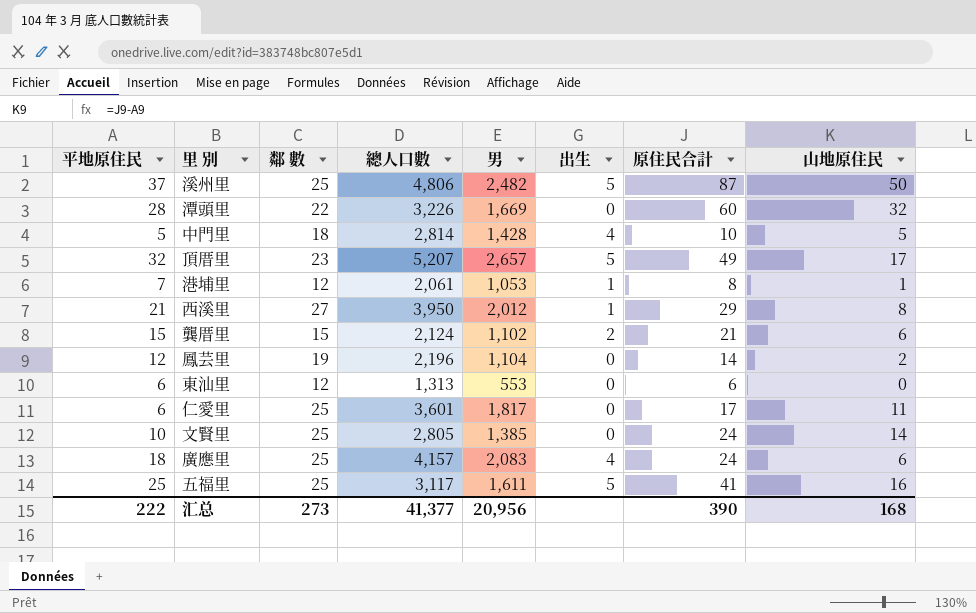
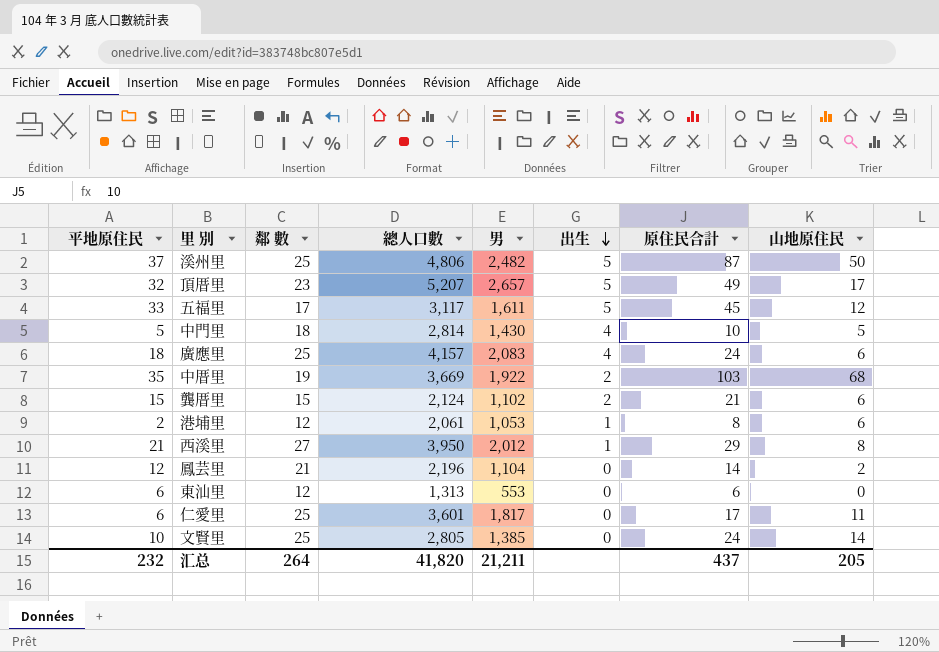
row order: none -> 出生 descending
row 潭頭里: 28 | 22 | 3,226 | 1,669 | 0 | 60 | 32 -> none
五福里 | 平地原住民: 25 -> 33
五福里 | 鄰 數: 25 -> 17
五福里 | 原住民合計: 41 -> 45
五福里 | 山地原住民: 16 -> 12
中門里 | 男: 1,428 -> 1,430
row 中厝里: none -> 35 | 19 | 3,669 | 1,922 | 2 | 103 | 68
港埔里 | 平地原住民: 7 -> 2
港埔里 | 山地原住民: 1 -> 6
鳳芸里 | 鄰 數: 19 -> 21
汇总 | 平地原住民: 222 -> 232
汇总 | 鄰 數: 273 -> 264
汇总 | 總人口數: 41,377 -> 41,820
汇总 | 男: 20,956 -> 21,211
汇总 | 原住民合計: 390 -> 437
汇总 | 山地原住民: 168 -> 205

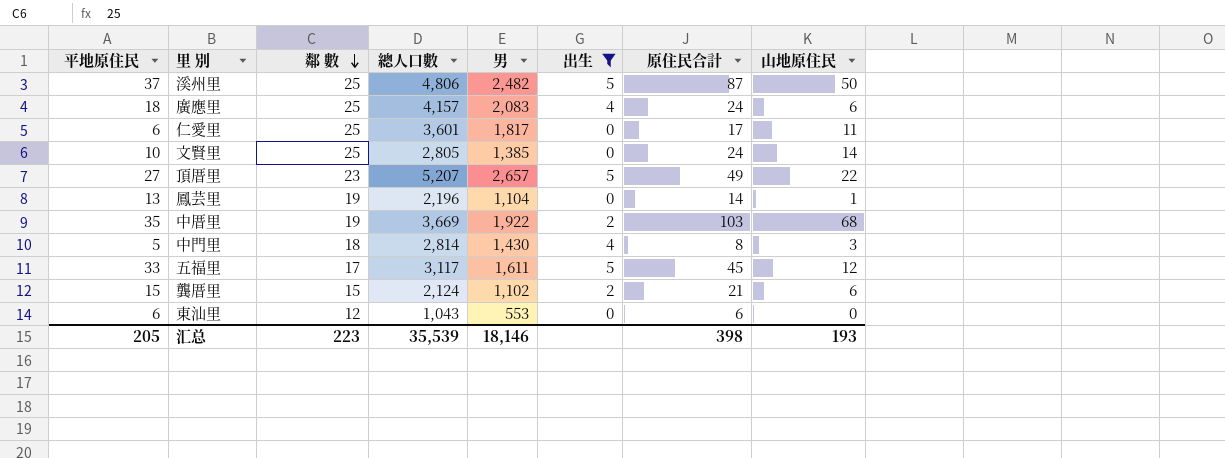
filter: none -> 出生 != 1
row order: 出生 descending -> 鄰 數 descending
頂厝里 | 平地原住民: 32 -> 27
頂厝里 | 山地原住民: 17 -> 22
鳳芸里 | 平地原住民: 12 -> 13
鳳芸里 | 鄰 數: 21 -> 19
鳳芸里 | 山地原住民: 2 -> 1
中門里 | 原住民合計: 10 -> 8
中門里 | 山地原住民: 5 -> 3
東汕里 | 總人口數: 1,313 -> 1,043
汇总 | 平地原住民: 232 -> 205
汇总 | 鄰 數: 264 -> 223
汇总 | 總人口數: 41,820 -> 35,539
汇总 | 男: 21,211 -> 18,146
汇总 | 原住民合計: 437 -> 398
汇总 | 山地原住民: 205 -> 193

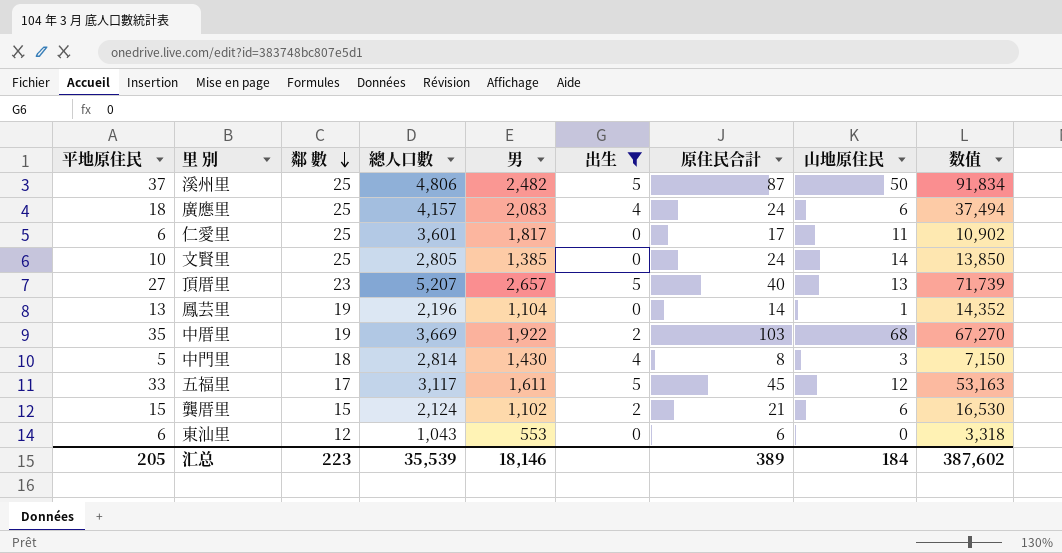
column 数值 | formula: none -> [平地原住民] * [男]
頂厝里 | 原住民合計: 49 -> 40
頂厝里 | 山地原住民: 22 -> 13
汇总 | 原住民合計: 398 -> 389
汇总 | 山地原住民: 193 -> 184

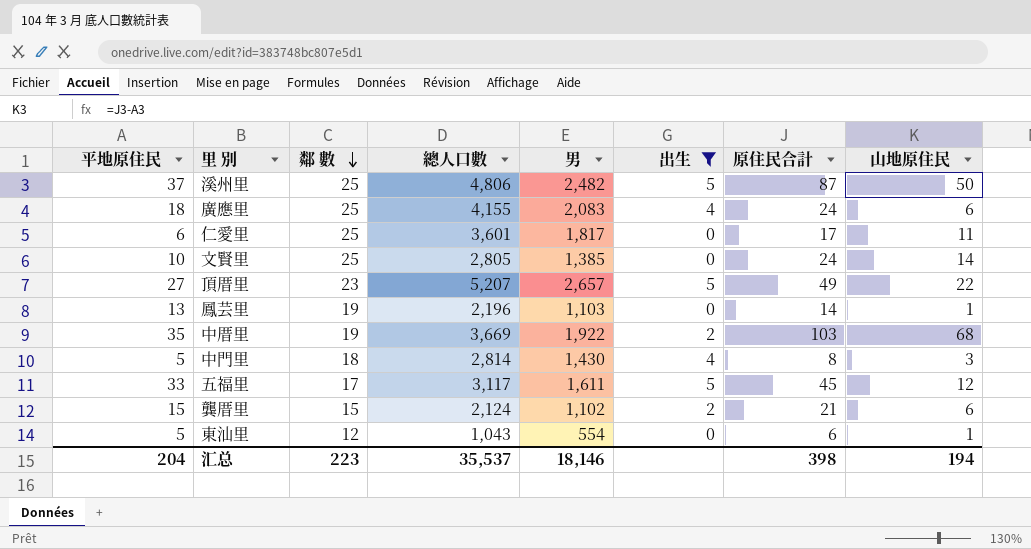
column 数值 | formula: [平地原住民] * [男] -> none
廣應里 | 總人口數: 4,157 -> 4,155
頂厝里 | 原住民合計: 40 -> 49
頂厝里 | 山地原住民: 13 -> 22
鳳芸里 | 男: 1,104 -> 1,103
東汕里 | 平地原住民: 6 -> 5
東汕里 | 男: 553 -> 554
東汕里 | 山地原住民: 0 -> 1
汇总 | 平地原住民: 205 -> 204
汇总 | 總人口數: 35,539 -> 35,537
汇总 | 原住民合計: 389 -> 398
汇总 | 山地原住民: 184 -> 194

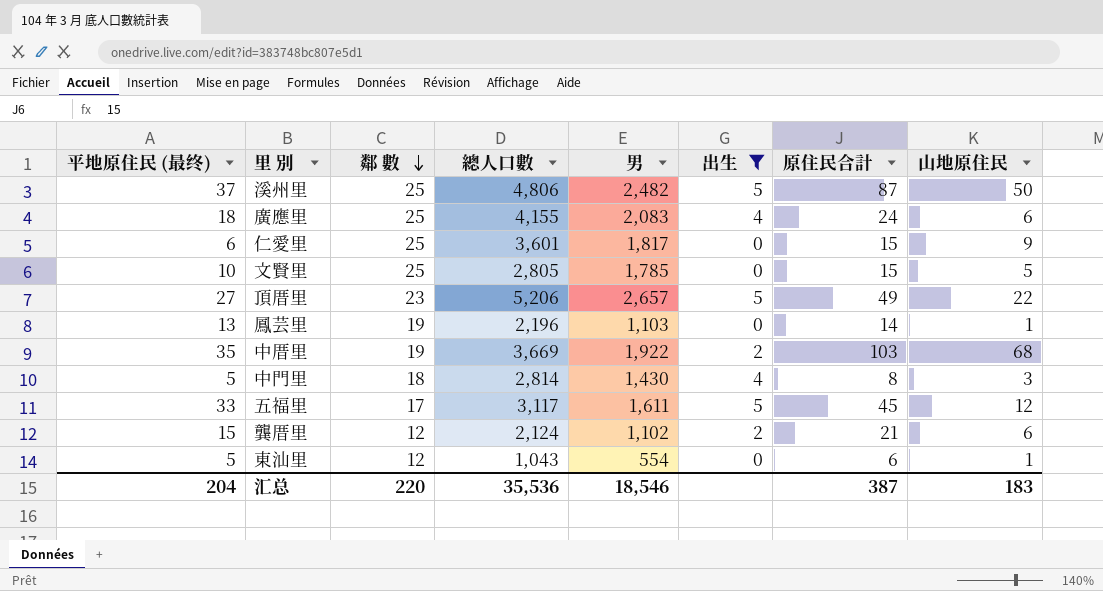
column name: 平地原住民 -> 平地原住民 (最终)
仁愛里 | 原住民合計: 17 -> 15
仁愛里 | 山地原住民: 11 -> 9
文賢里 | 男: 1,385 -> 1,785
文賢里 | 原住民合計: 24 -> 15
文賢里 | 山地原住民: 14 -> 5
頂厝里 | 總人口數: 5,207 -> 5,206
龔厝里 | 鄰 數: 15 -> 12
汇总 | 鄰 數: 223 -> 220
汇总 | 總人口數: 35,537 -> 35,536
汇总 | 男: 18,146 -> 18,546
汇总 | 原住民合計: 398 -> 387
汇总 | 山地原住民: 194 -> 183

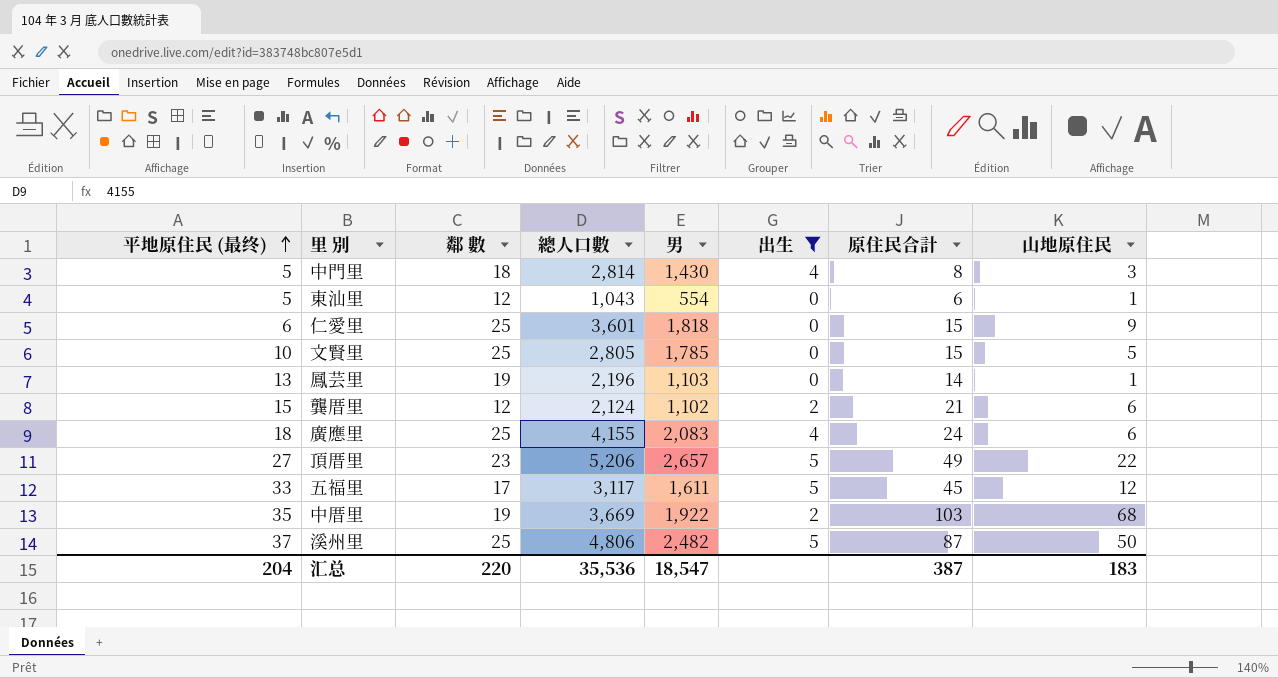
row order: 鄰 數 descending -> 平地原住民 (最终) ascending
仁愛里 | 男: 1,817 -> 1,818
汇总 | 男: 18,546 -> 18,547

